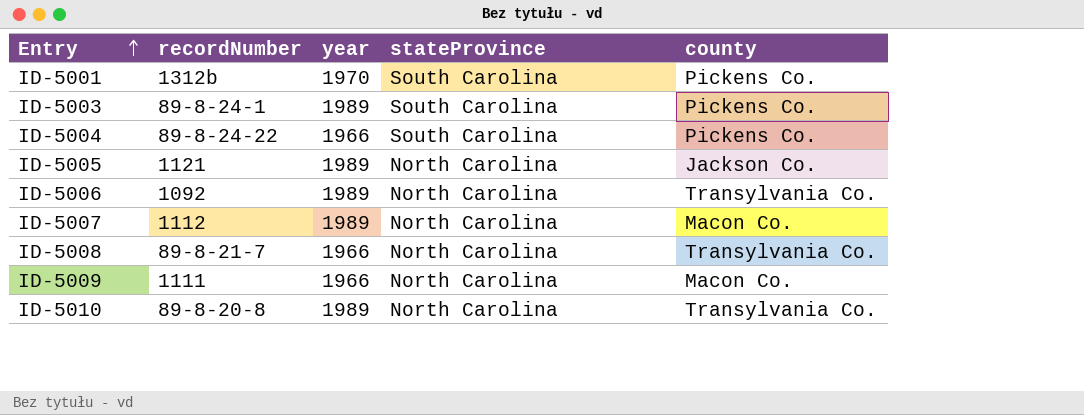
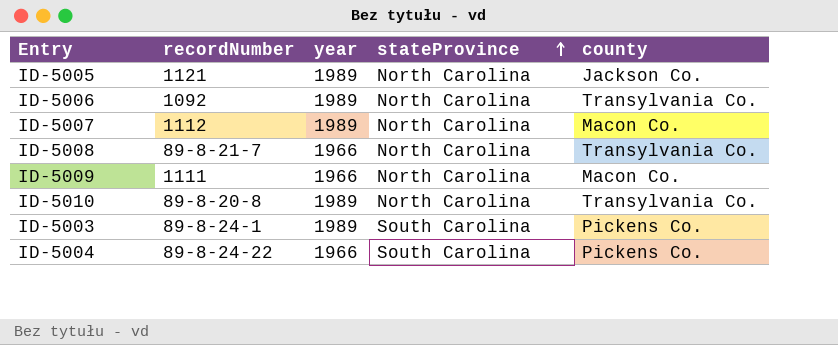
row order: Entry ascending -> stateProvince ascending
row ID-5001: 1312b | 1970 | South Carolina | Pickens Co. -> none

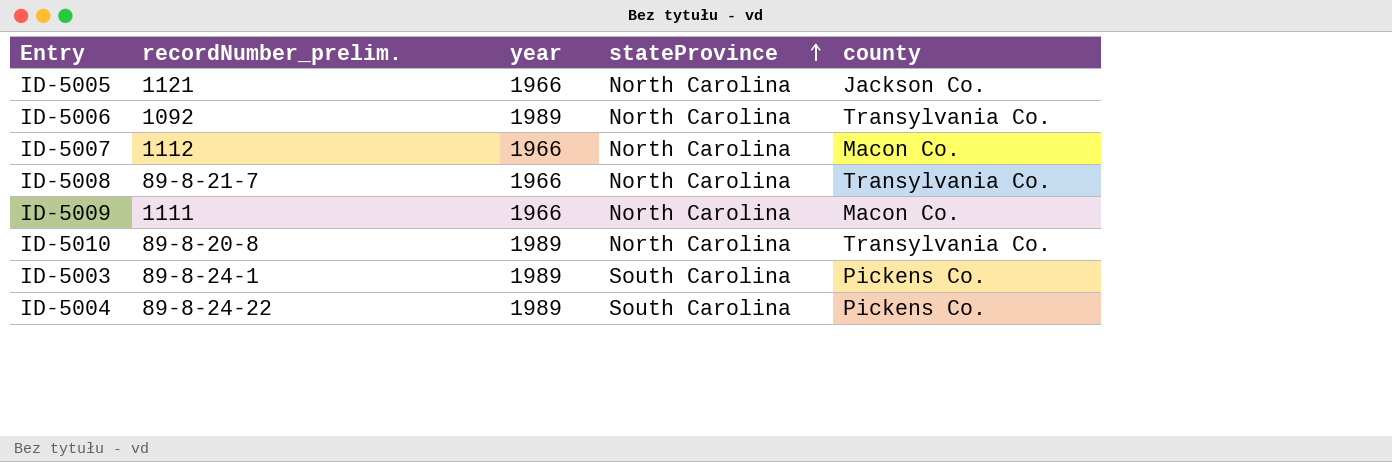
column name: recordNumber -> recordNumber_prelim.
ID-5005 | year: 1989 -> 1966
ID-5007 | year: 1989 -> 1966
ID-5004 | year: 1966 -> 1989

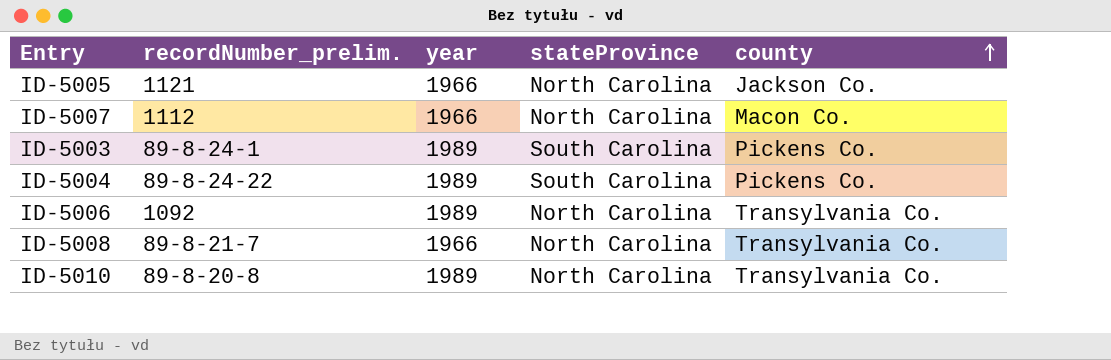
row order: stateProvince ascending -> county ascending
row ID-5009: 1111 | 1966 | North Carolina | Macon Co. -> none

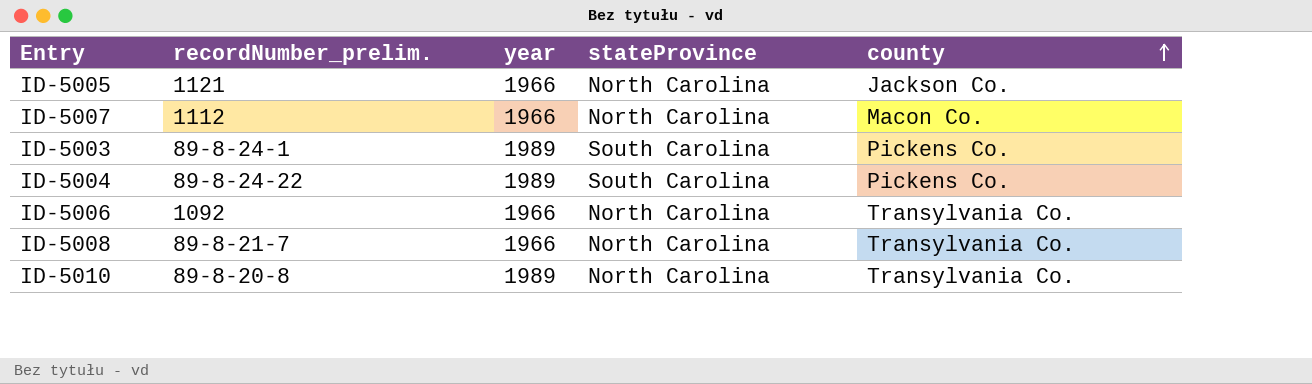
ID-5006 | year: 1989 -> 1966

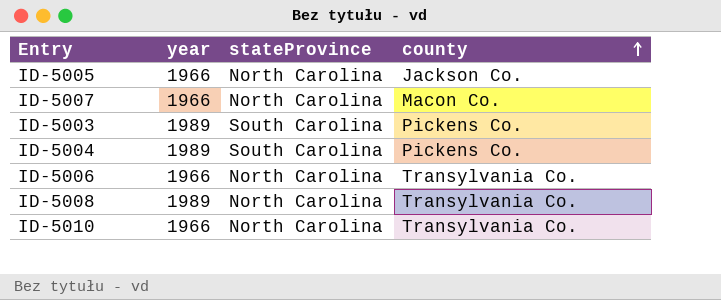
column recordNumber_prelim. | position: 2 -> none
ID-5008 | year: 1966 -> 1989
ID-5010 | year: 1989 -> 1966

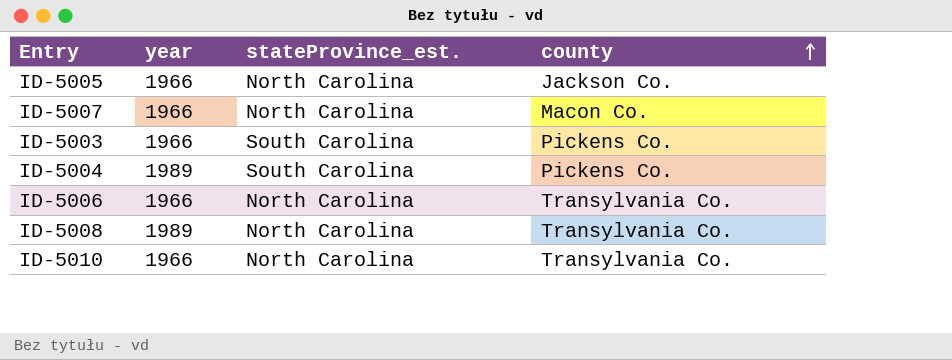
column name: stateProvince -> stateProvince_est.
ID-5003 | year: 1989 -> 1966

